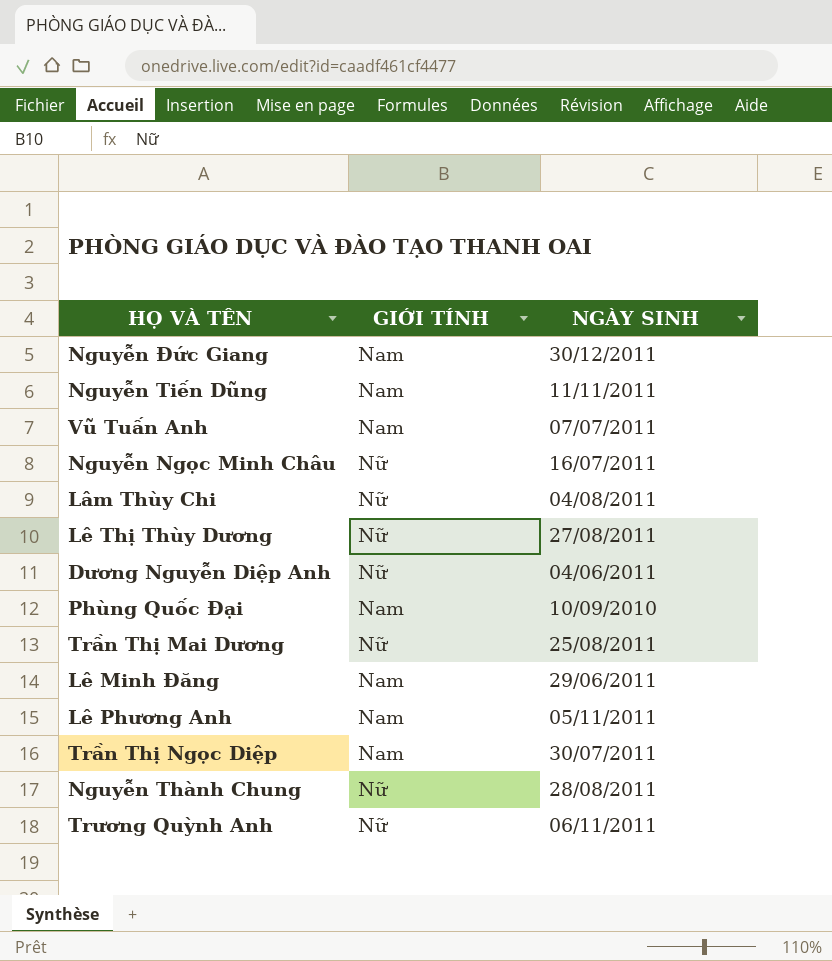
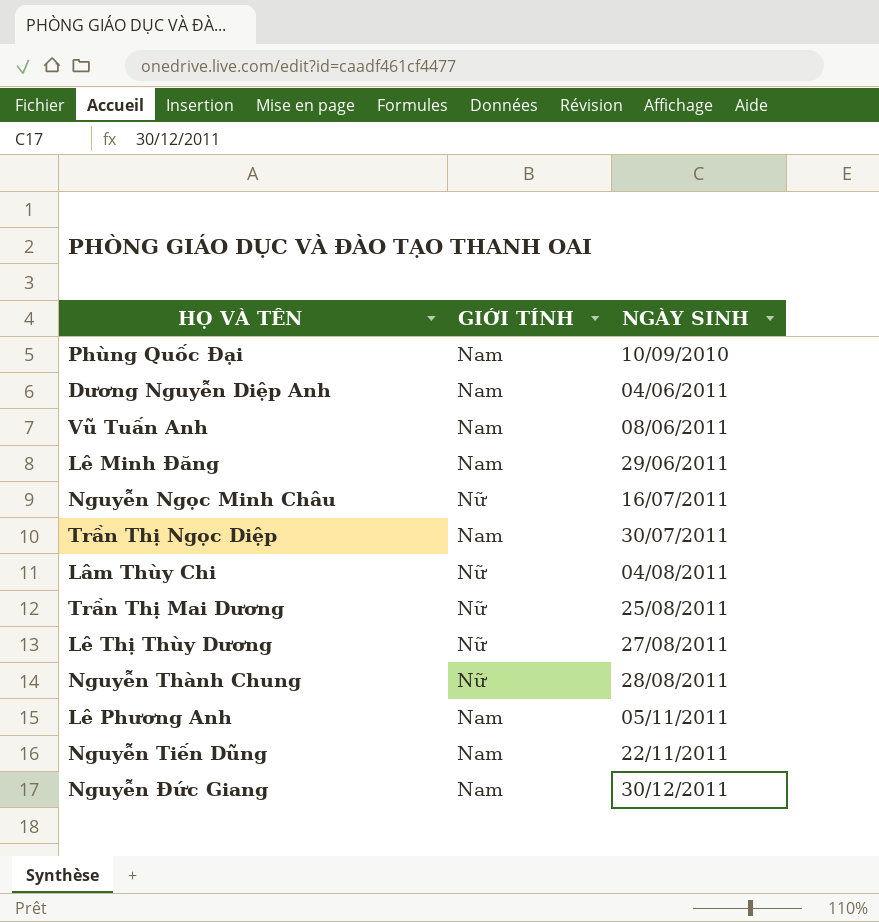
row order: none -> NGÀY SINH ascending
row Trương Quỳnh Anh: Nữ | 06/11/2011 -> none
Dương Nguyễn Diệp Anh | GIỚI TÍNH: Nữ -> Nam
Vũ Tuấn Anh | NGÀY SINH: 07/07/2011 -> 08/06/2011
Nguyễn Tiến Dũng | NGÀY SINH: 11/11/2011 -> 22/11/2011

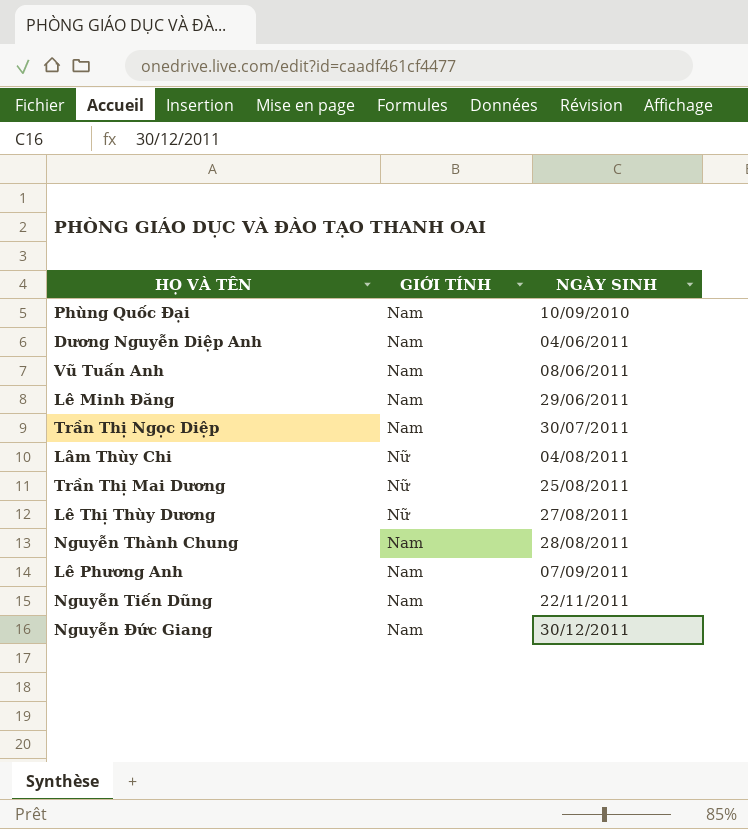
row Nguyễn Ngọc Minh Châu: Nữ | 16/07/2011 -> none
Nguyễn Thành Chung | GIỚI TÍNH: Nữ -> Nam
Lê Phương Anh | NGÀY SINH: 05/11/2011 -> 07/09/2011

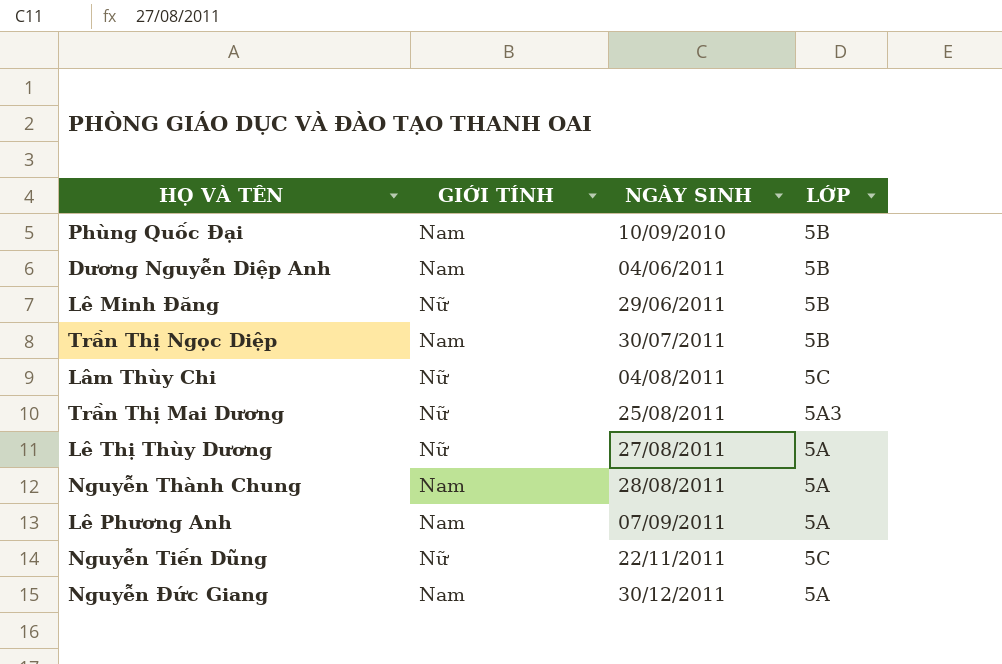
column LỚP | position: none -> 4
row Vũ Tuấn Anh: Nam | 08/06/2011 -> none
Lê Minh Đăng | GIỚI TÍNH: Nam -> Nữ
Nguyễn Tiến Dũng | GIỚI TÍNH: Nam -> Nữ

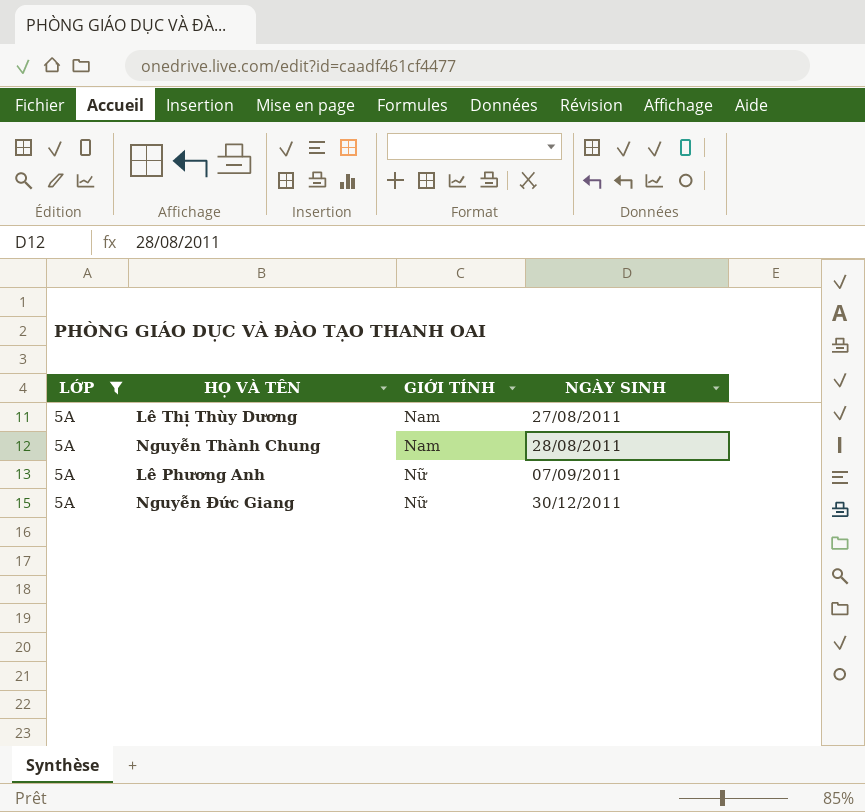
filter: none -> LỚP = 5A
column LỚP | position: 4 -> 1
Lê Thị Thùy Dương | GIỚI TÍNH: Nữ -> Nam
Lê Phương Anh | GIỚI TÍNH: Nam -> Nữ
Nguyễn Đức Giang | GIỚI TÍNH: Nam -> Nữ

